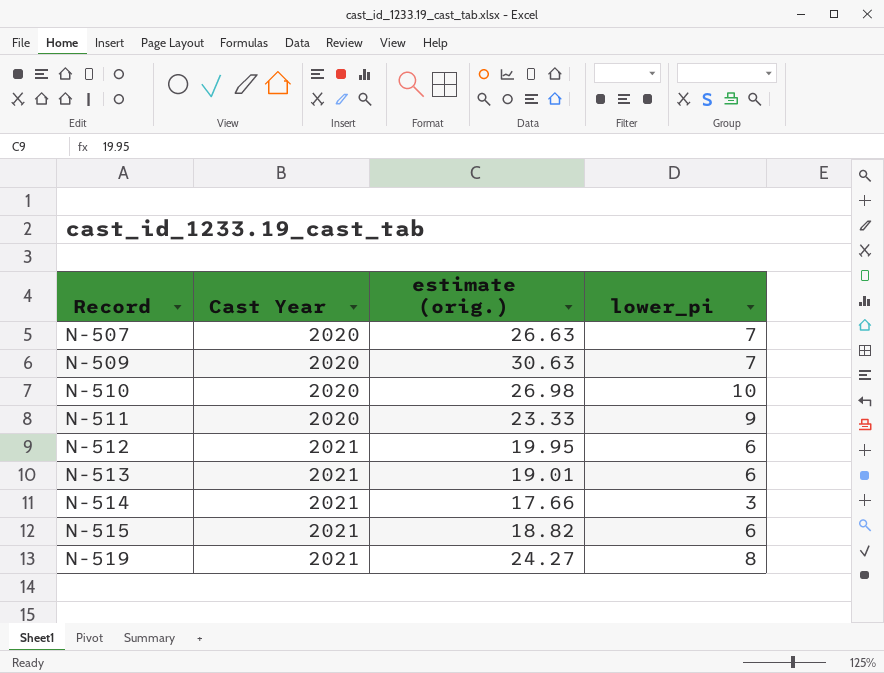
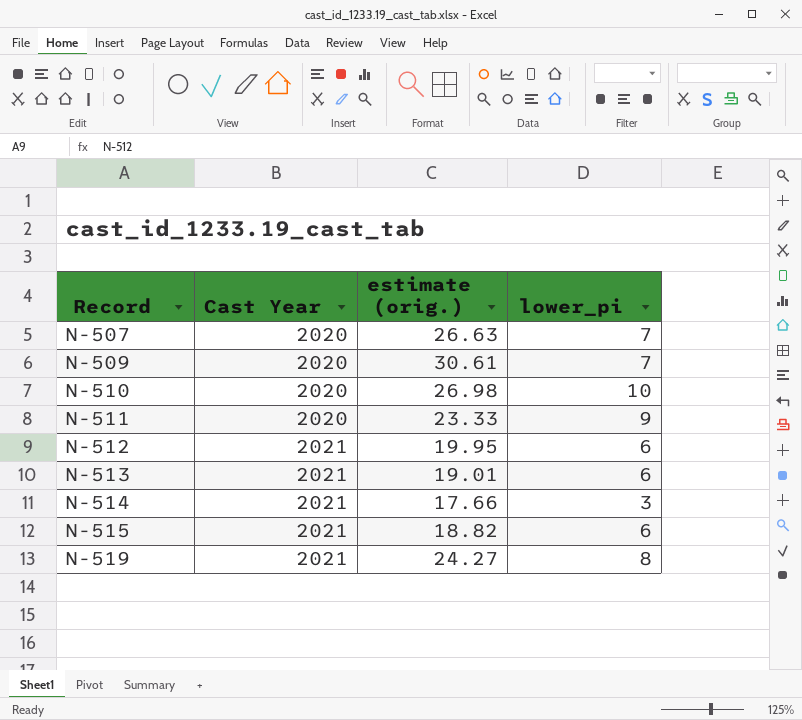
N-509 | estimate (orig.): 30.63 -> 30.61

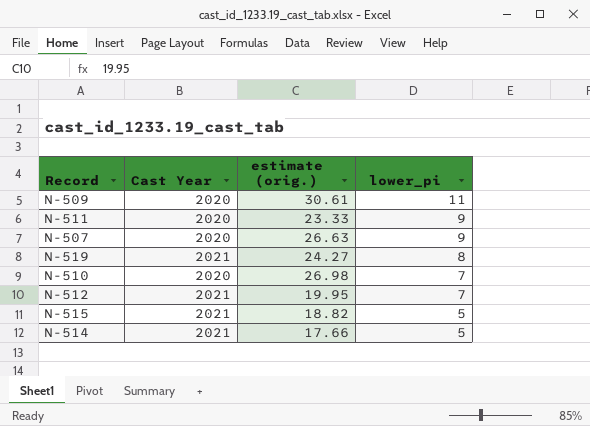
row order: Record ascending -> lower_pi descending
row N-513: 2021 | 19.01 | 6 -> none
N-509 | lower_pi: 7 -> 11
N-507 | lower_pi: 7 -> 9
N-510 | lower_pi: 10 -> 7
N-512 | lower_pi: 6 -> 7
N-515 | lower_pi: 6 -> 5
N-514 | lower_pi: 3 -> 5

